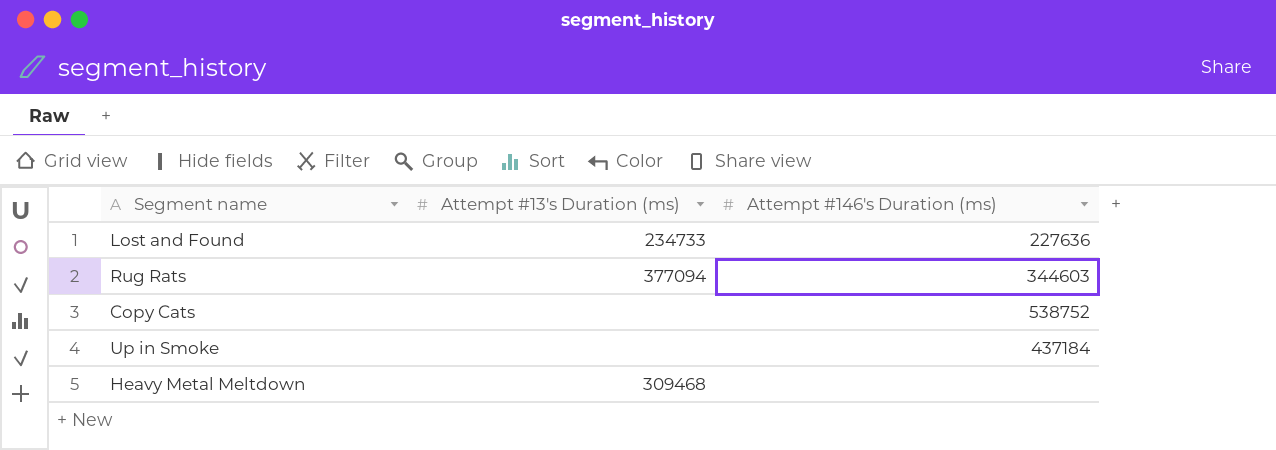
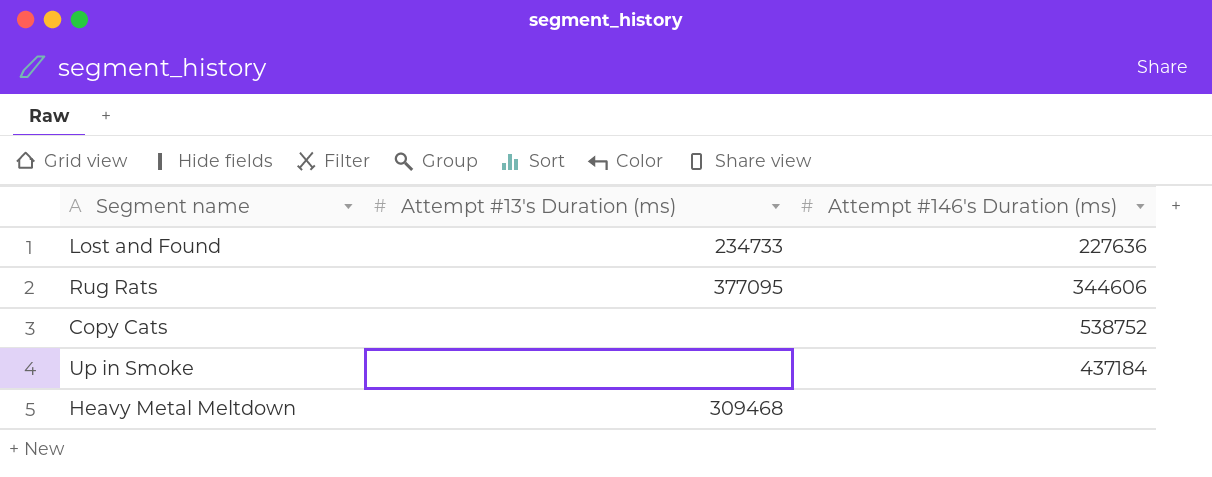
Rug Rats | Attempt #13's Duration (ms): 377094 -> 377095
Rug Rats | Attempt #146's Duration (ms): 344603 -> 344606

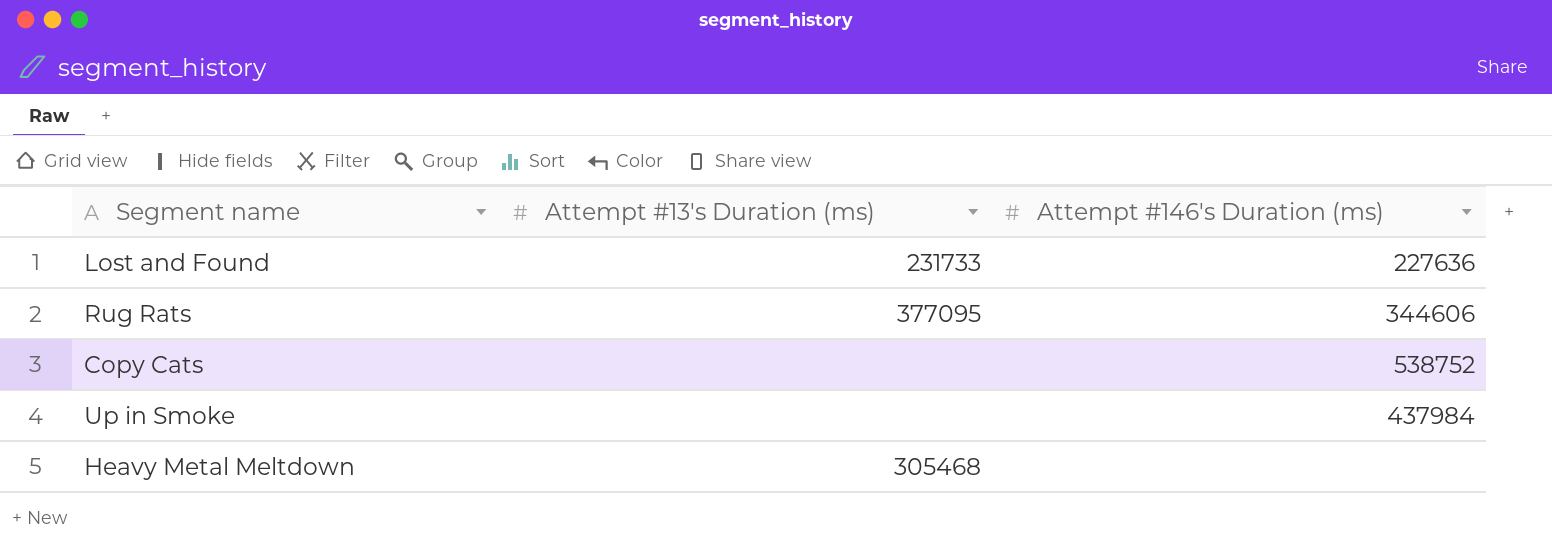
Lost and Found | Attempt #13's Duration (ms): 234733 -> 231733
Up in Smoke | Attempt #146's Duration (ms): 437184 -> 437984
Heavy Metal Meltdown | Attempt #13's Duration (ms): 309468 -> 305468

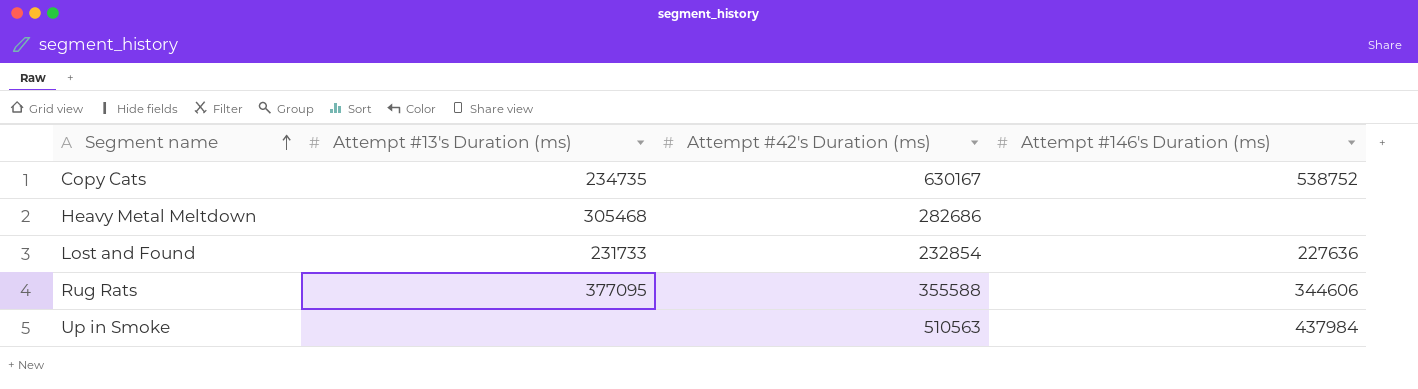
row order: none -> Segment name ascending
column Attempt #42's Duration (ms) | position: none -> 3
Copy Cats | Attempt #13's Duration (ms): none -> 234735

